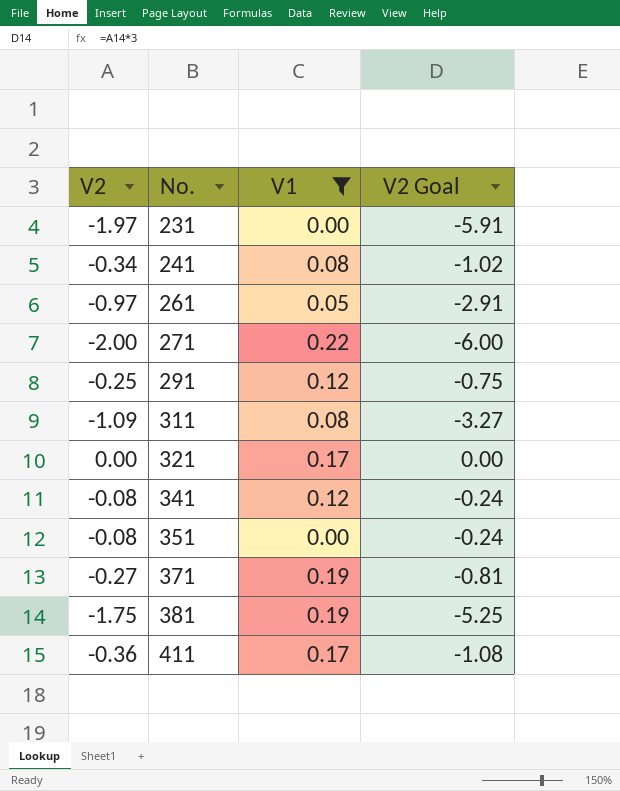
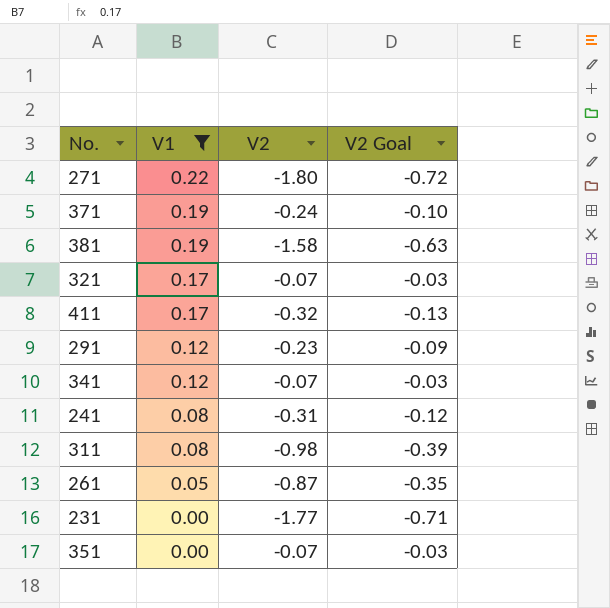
row order: No. ascending -> V1 descending
column V2 | position: 1 -> 3
column V2 Goal | formula: [V2] * 3 -> [V2] * 0.4
271 | V2: -2.00 -> -1.80
371 | V2: -0.27 -> -0.24
381 | V2: -1.75 -> -1.58
321 | V2: 0.00 -> -0.07
411 | V2: -0.36 -> -0.32
291 | V2: -0.25 -> -0.23
341 | V2: -0.08 -> -0.07
241 | V2: -0.34 -> -0.31
311 | V2: -1.09 -> -0.98
261 | V2: -0.97 -> -0.87
231 | V2: -1.97 -> -1.77
351 | V2: -0.08 -> -0.07

